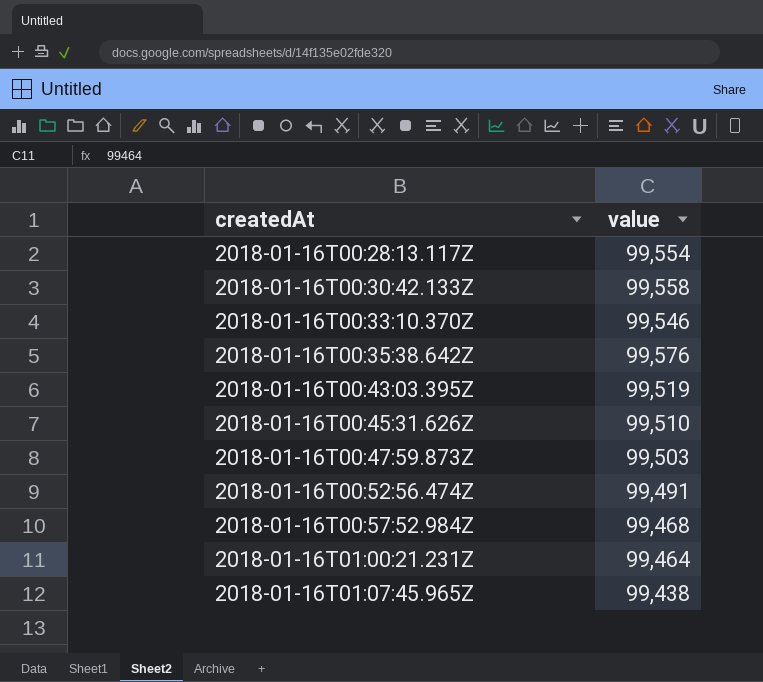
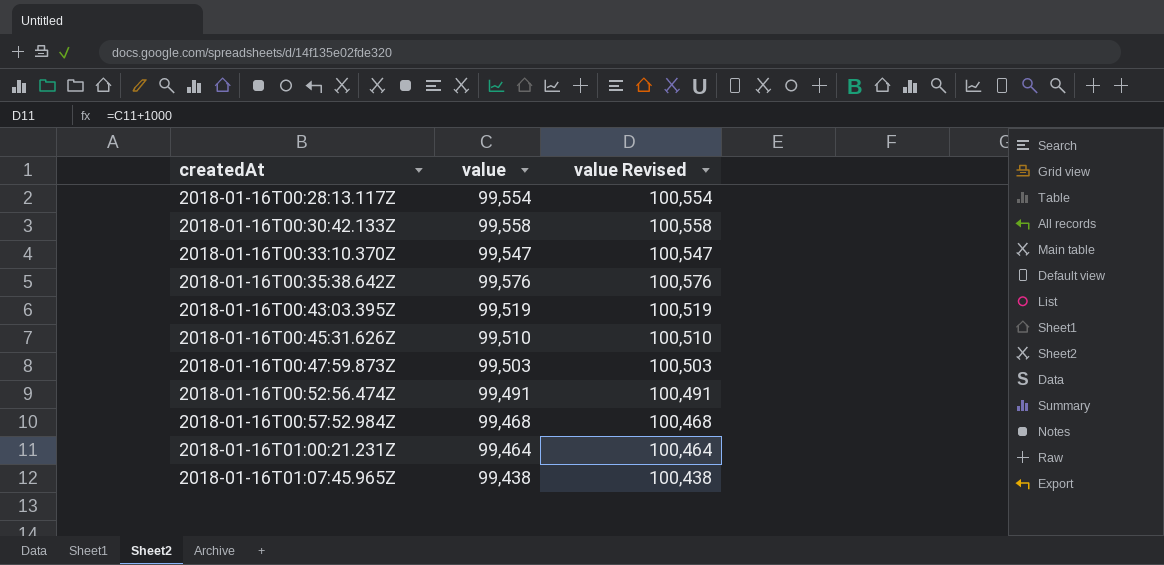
column value Revised | formula: none -> [value] + 1000
2018-01-16T00:33:10.370Z | value: 99,546 -> 99,547

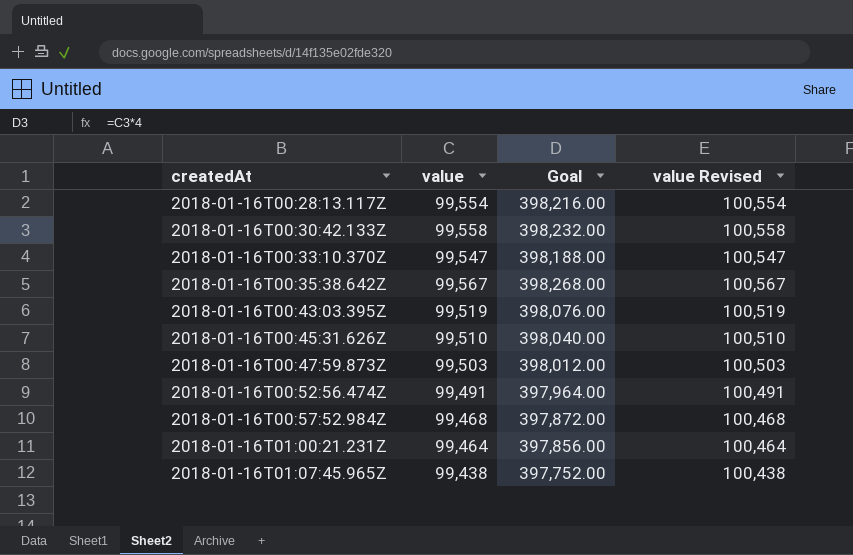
column Goal | formula: none -> [value] * 4
2018-01-16T00:35:38.642Z | value: 99,576 -> 99,567
2018-01-16T00:35:38.642Z | value Revised: 100,576 -> 100,567

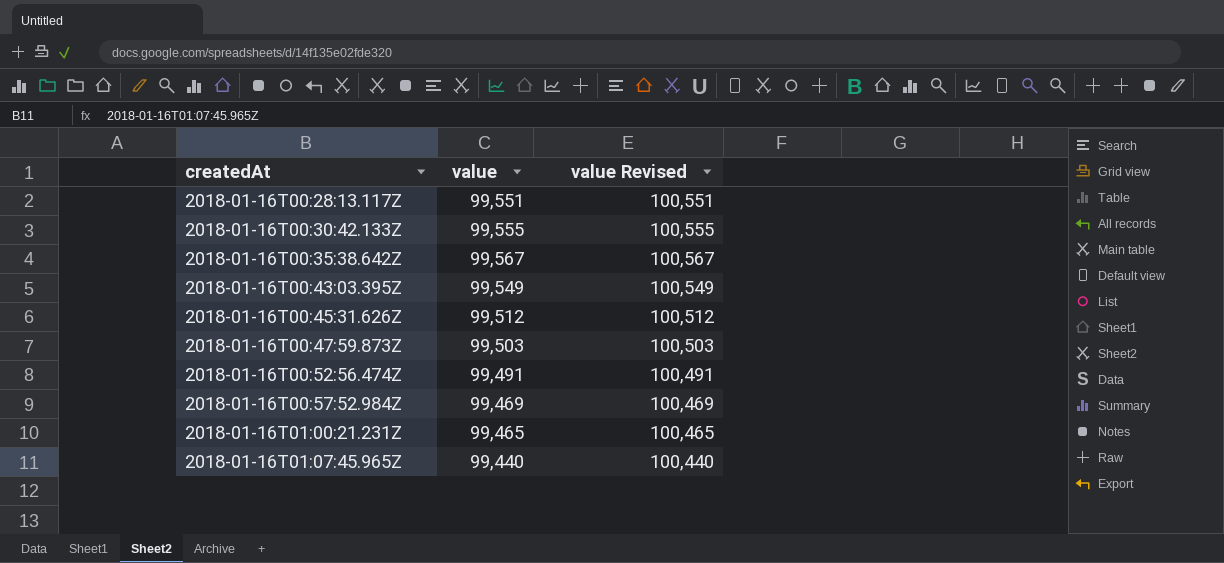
column Goal | formula: [value] * 4 -> none
row 2018-01-16T00:33:10.370Z: 99,547 | 398,188.00 | 100,547 -> none
2018-01-16T00:28:13.117Z | value: 99,554 -> 99,551
2018-01-16T00:28:13.117Z | value Revised: 100,554 -> 100,551
2018-01-16T00:30:42.133Z | value: 99,558 -> 99,555
2018-01-16T00:30:42.133Z | value Revised: 100,558 -> 100,555
2018-01-16T00:43:03.395Z | value: 99,519 -> 99,549
2018-01-16T00:43:03.395Z | value Revised: 100,519 -> 100,549
2018-01-16T00:45:31.626Z | value: 99,510 -> 99,512
2018-01-16T00:45:31.626Z | value Revised: 100,510 -> 100,512
2018-01-16T00:57:52.984Z | value: 99,468 -> 99,469
2018-01-16T00:57:52.984Z | value Revised: 100,468 -> 100,469
2018-01-16T01:00:21.231Z | value: 99,464 -> 99,465
2018-01-16T01:00:21.231Z | value Revised: 100,464 -> 100,465
2018-01-16T01:07:45.965Z | value: 99,438 -> 99,440
2018-01-16T01:07:45.965Z | value Revised: 100,438 -> 100,440

